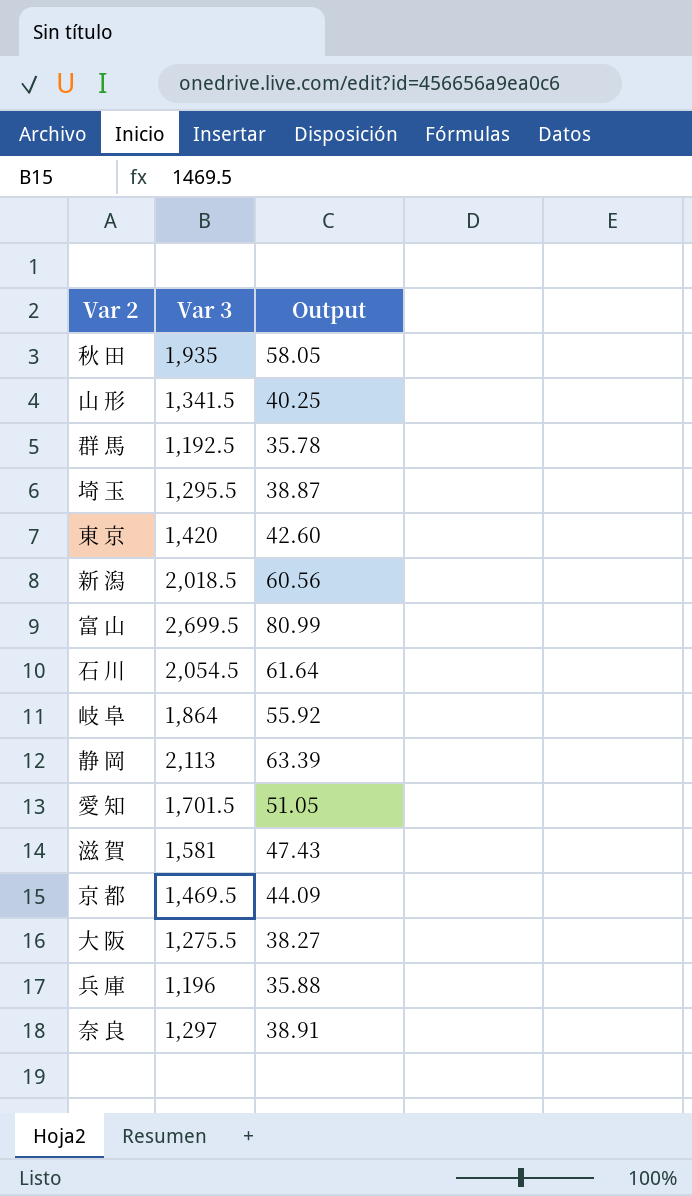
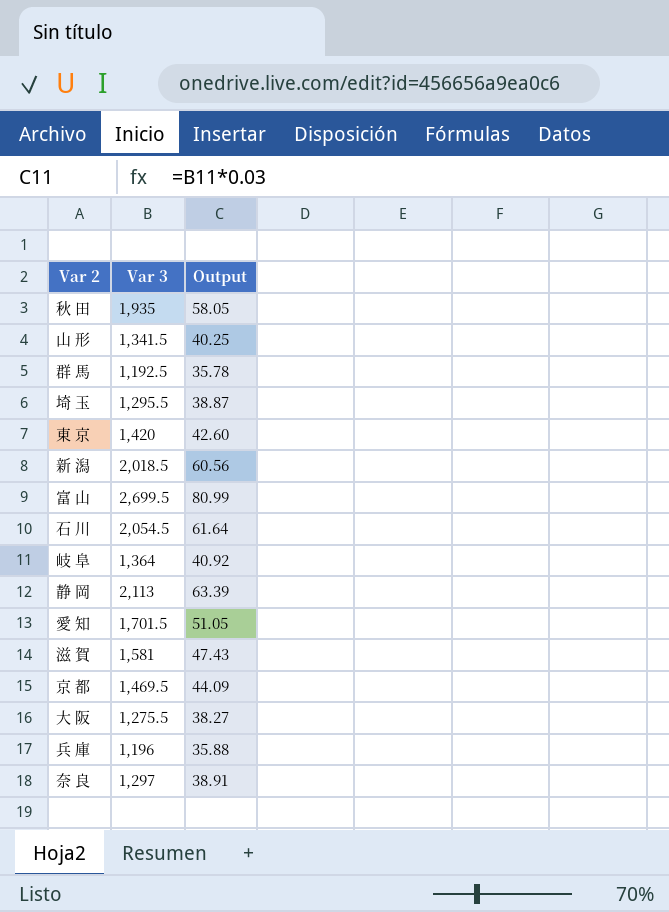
岐 阜 | Var 3: 1,864 -> 1,364
岐 阜 | Output: 55.92 -> 40.92

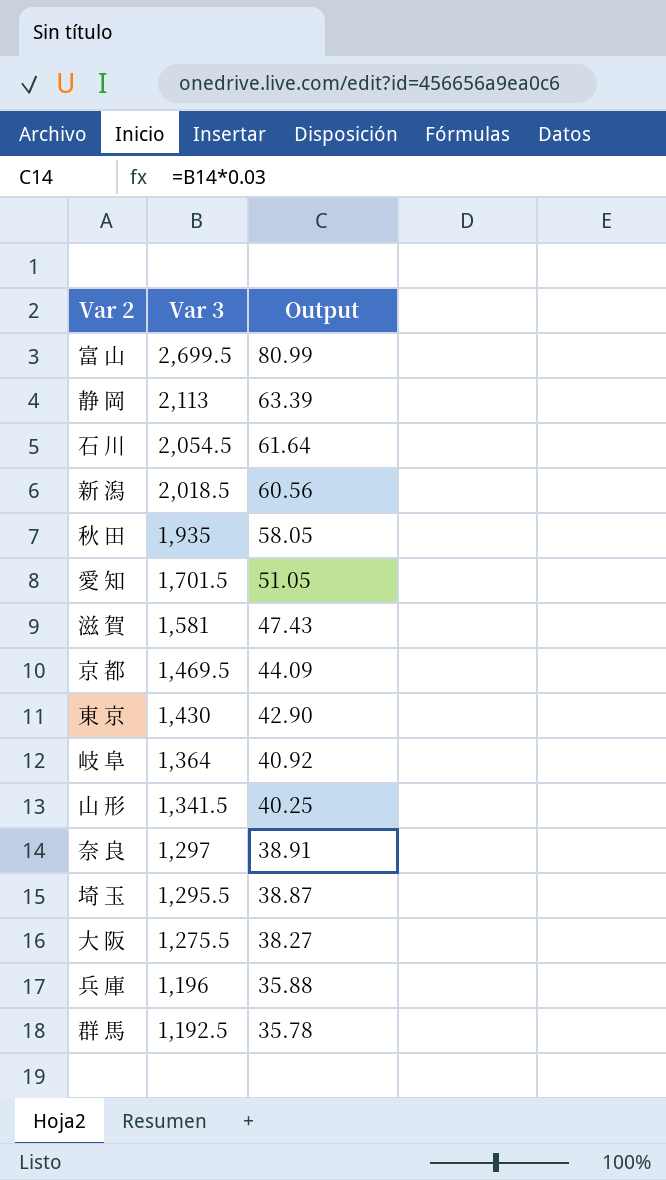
row order: none -> Var 3 descending
東 京 | Var 3: 1,420 -> 1,430
東 京 | Output: 42.60 -> 42.90

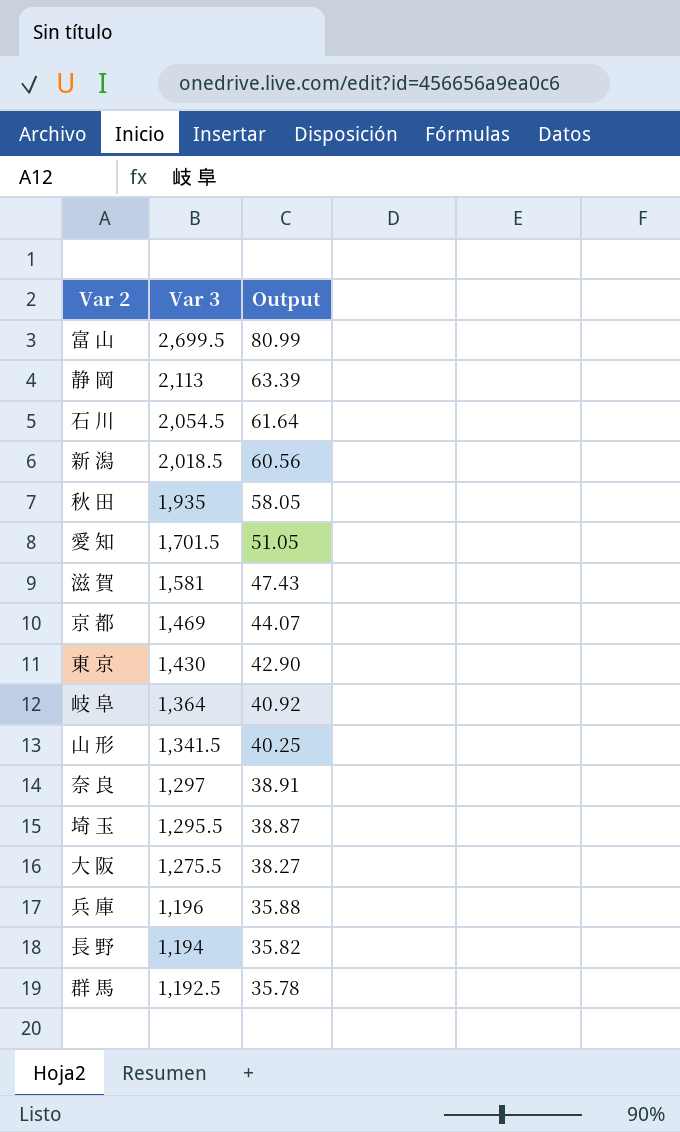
京 都 | Var 3: 1,469.5 -> 1,469
京 都 | Output: 44.09 -> 44.07
row 長 野: none -> 1,194 | 35.82

